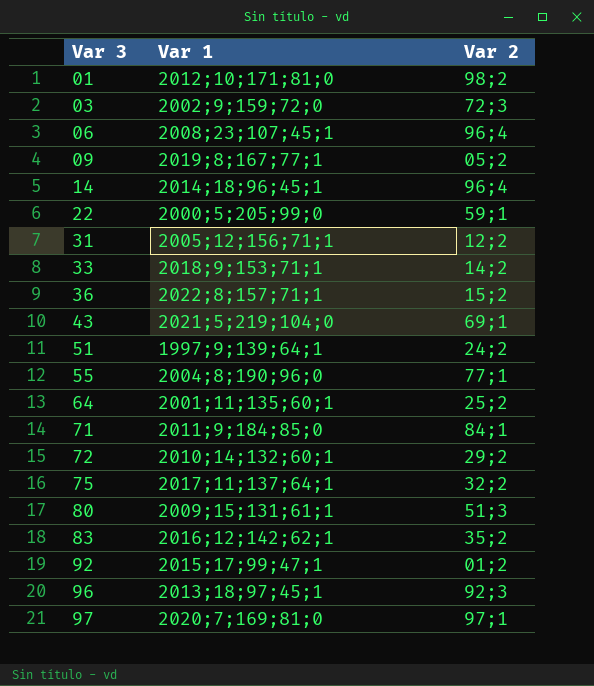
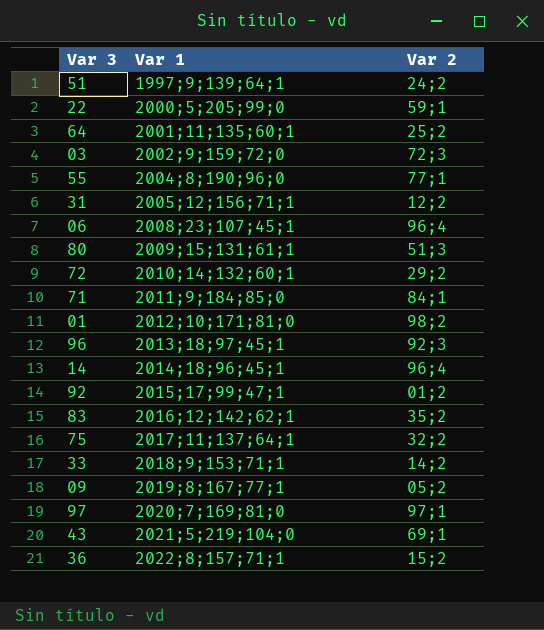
row order: Var 3 ascending -> Var 1 ascending

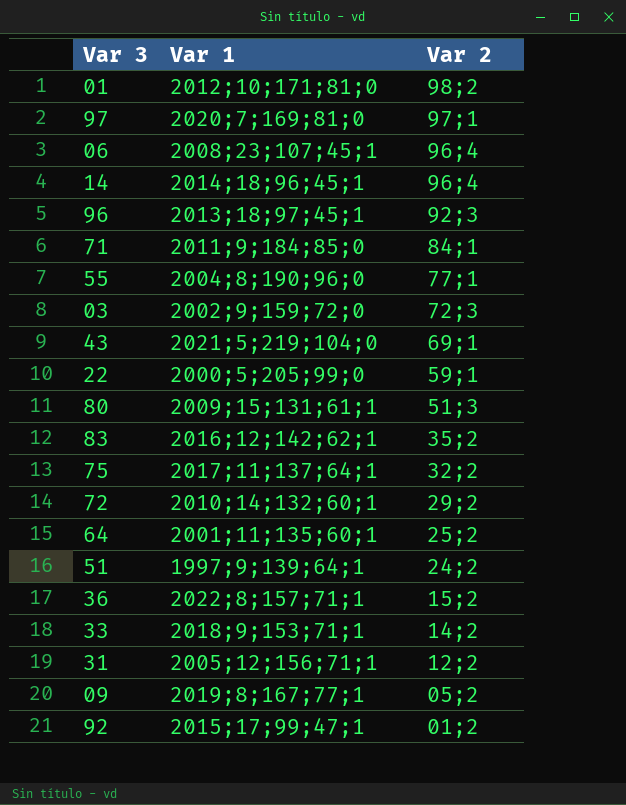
row order: Var 1 ascending -> Var 2 descending

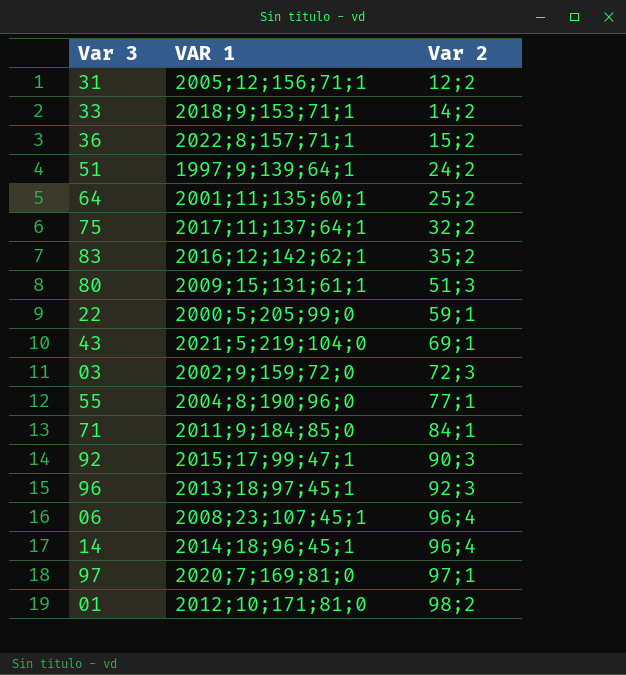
row order: Var 2 descending -> Var 2 ascending
column name: Var 1 -> VAR 1
row 72: 2010;14;132;60;1 | 29;2 -> none
row 09: 2019;8;167;77;1 | 05;2 -> none
92 | Var 2: 01;2 -> 90;3

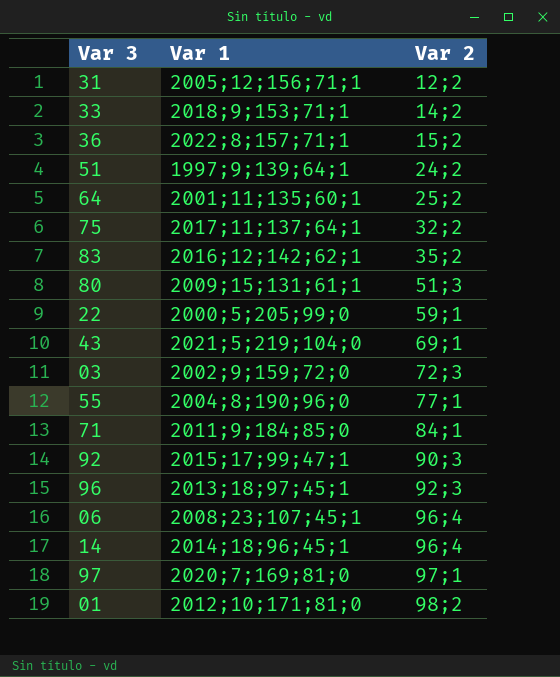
column name: VAR 1 -> Var 1

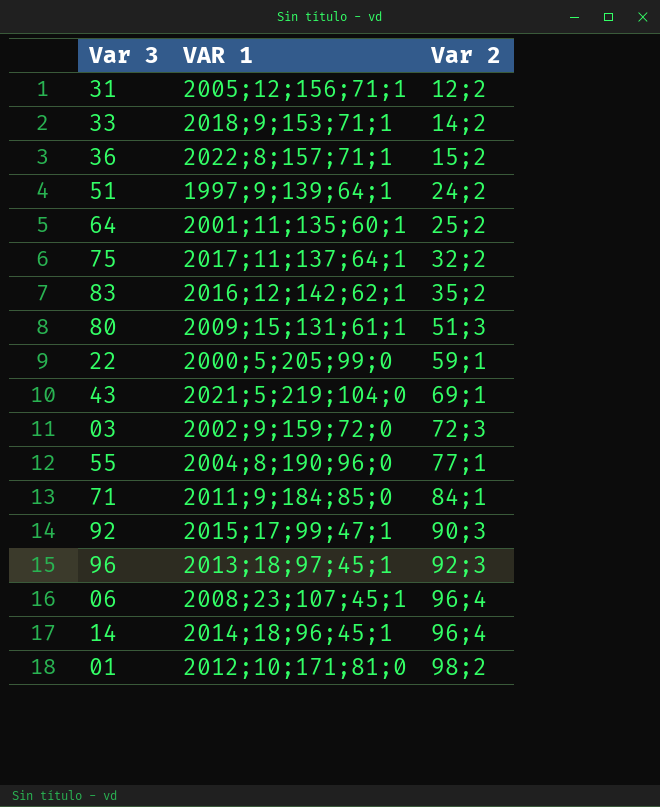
column name: Var 1 -> VAR 1
row 97: 2020;7;169;81;0 | 97;1 -> none

